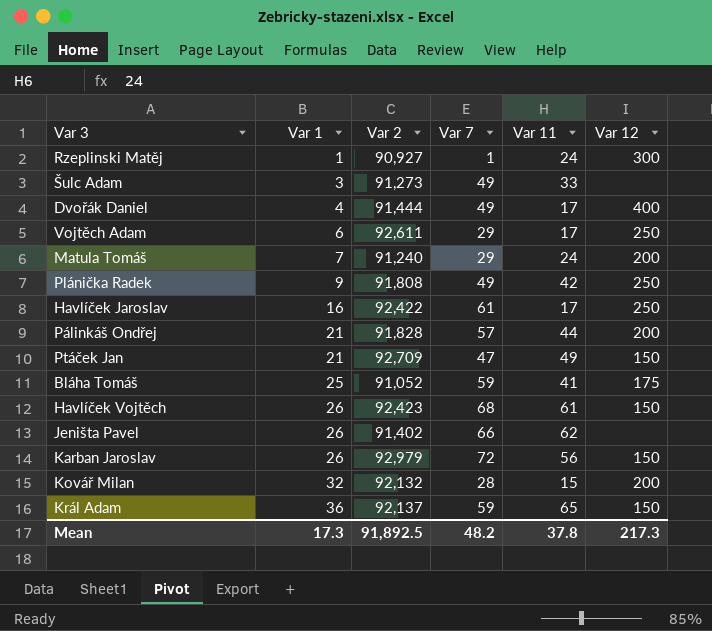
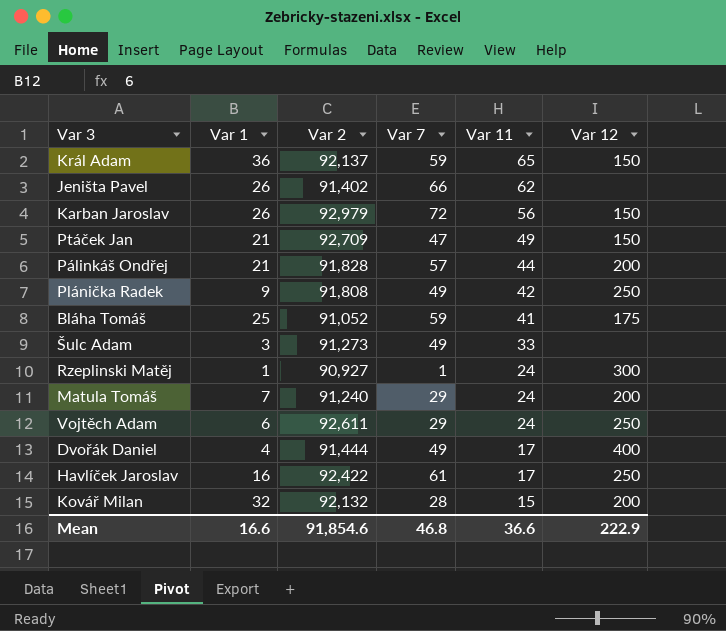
row order: Var 1 ascending -> Var 11 descending
row Havlíček Vojtěch: 26 | 92,423 | 68 | 61 | 150 -> none
Vojtěch Adam | Var 11: 17 -> 24
Mean | Var 1: 17.3 -> 16.6
Mean | Var 2: 91,892.5 -> 91,854.6
Mean | Var 7: 48.2 -> 46.8
Mean | Var 11: 37.8 -> 36.6
Mean | Var 12: 217.3 -> 222.9

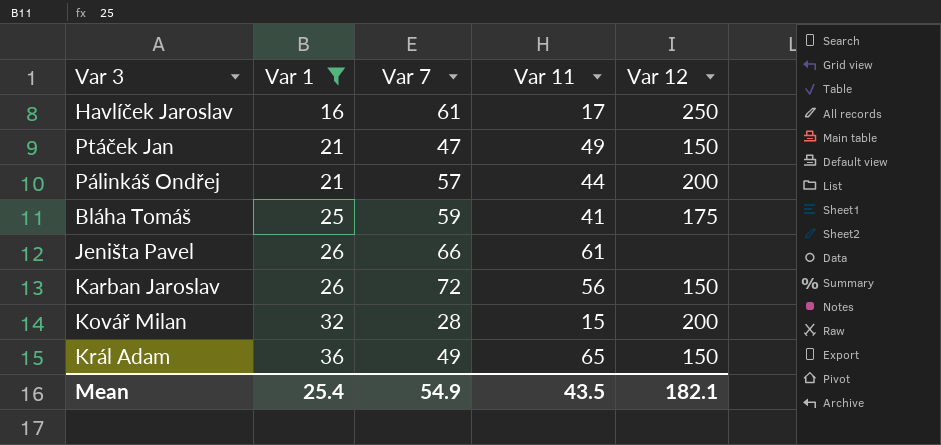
filter: none -> Var 1 >= 16
row order: Var 11 descending -> Var 1 ascending
column Var 2 | position: 3 -> none
Jeništa Pavel | Var 11: 62 -> 61
Král Adam | Var 7: 59 -> 49
Mean | Var 1: 16.6 -> 25.4
Mean | Var 7: 46.8 -> 54.9
Mean | Var 11: 36.6 -> 43.5
Mean | Var 12: 222.9 -> 182.1

